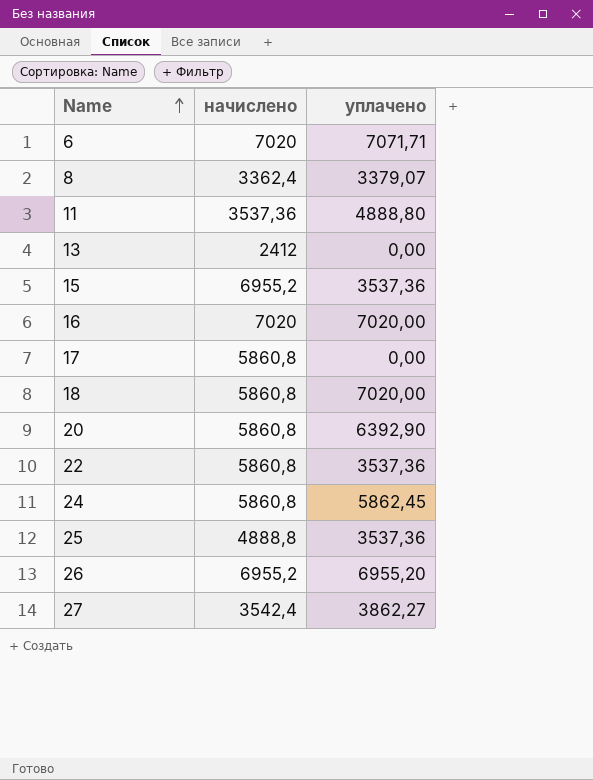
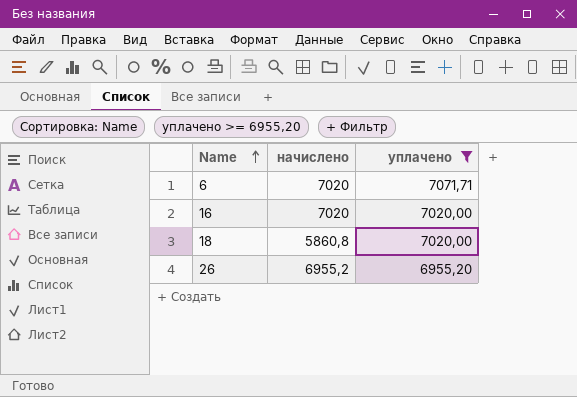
filter: none -> уплачено >= 6955,20

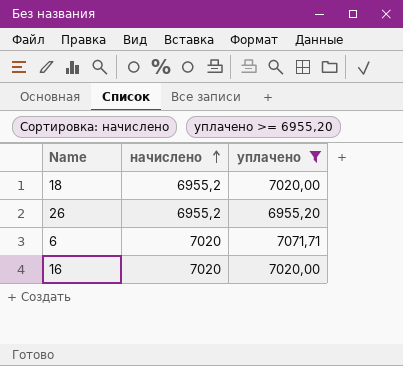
row order: Name ascending -> начислено ascending
18 | начислено: 5860,8 -> 6955,2

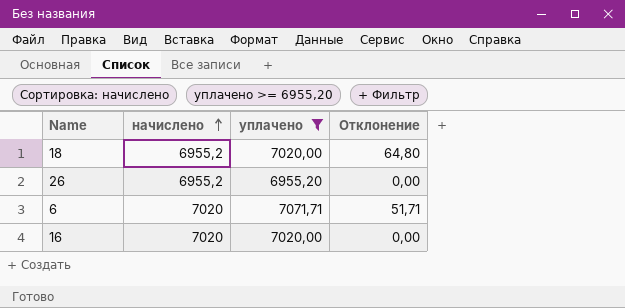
column Отклонение | formula: none -> [уплачено] - [начислено]

